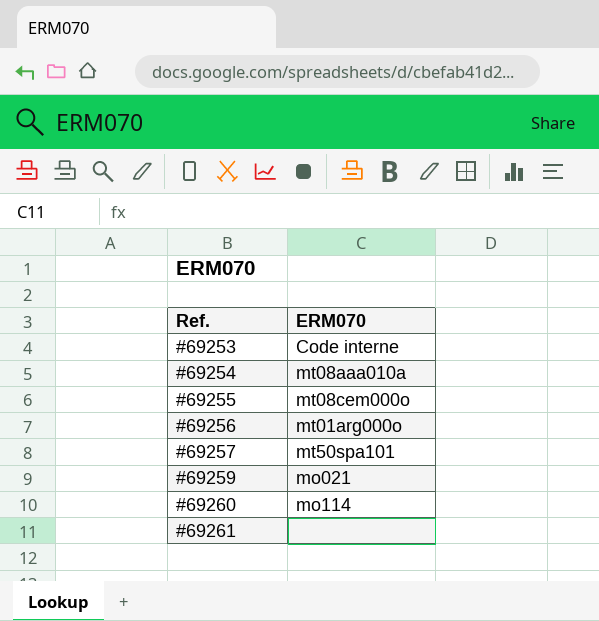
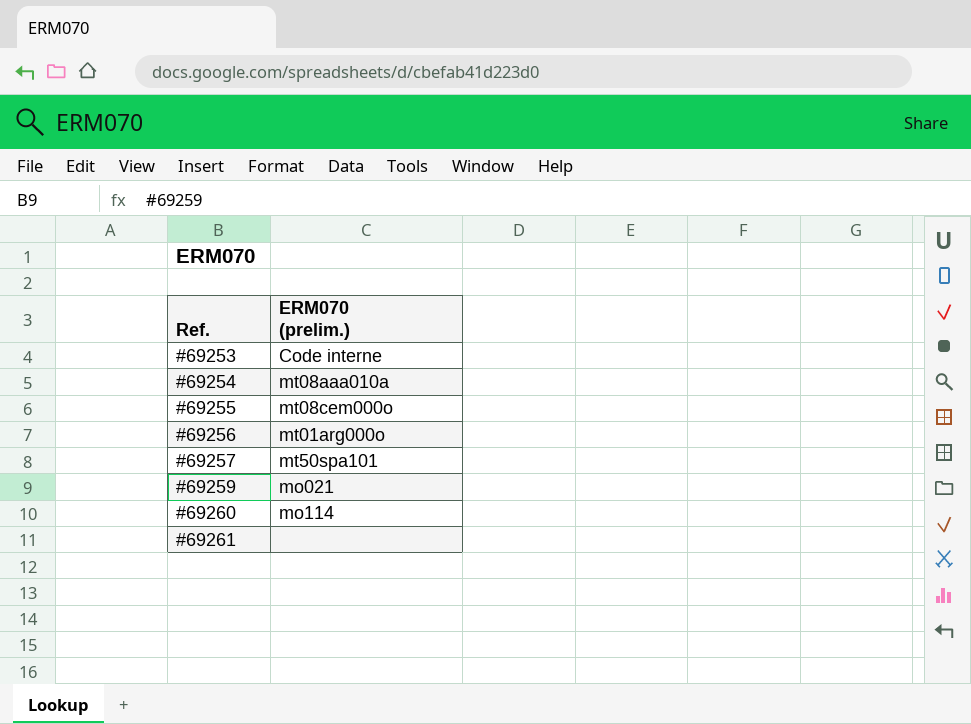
column name: ERM070 -> ERM070 (prelim.)

